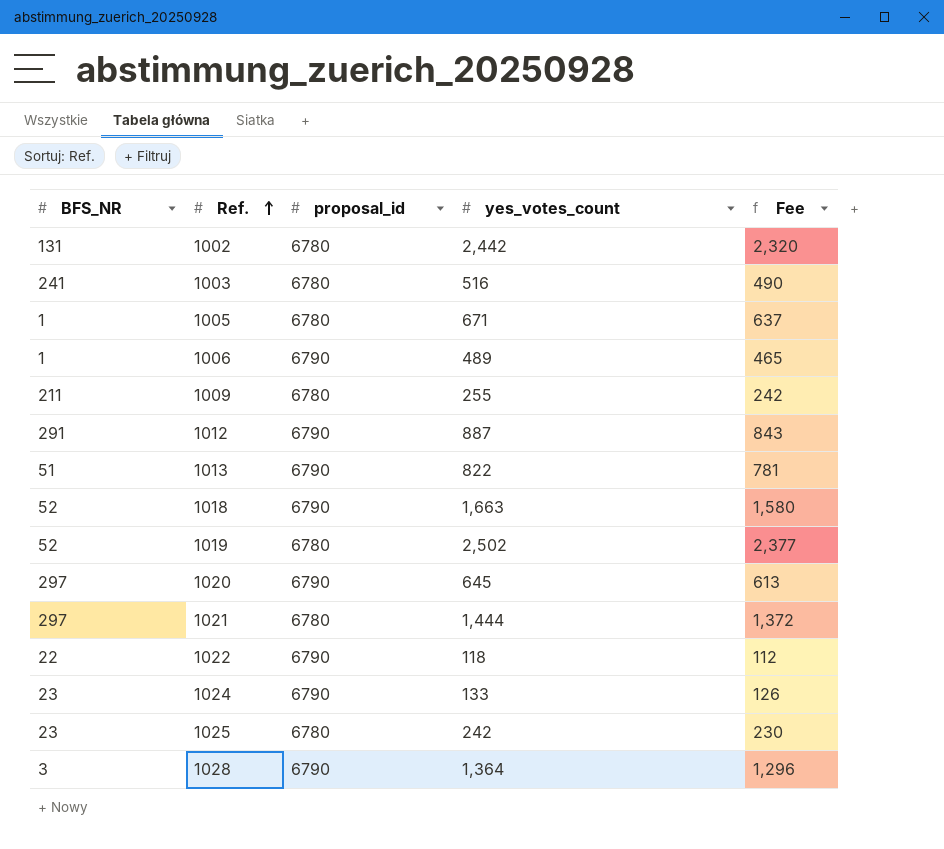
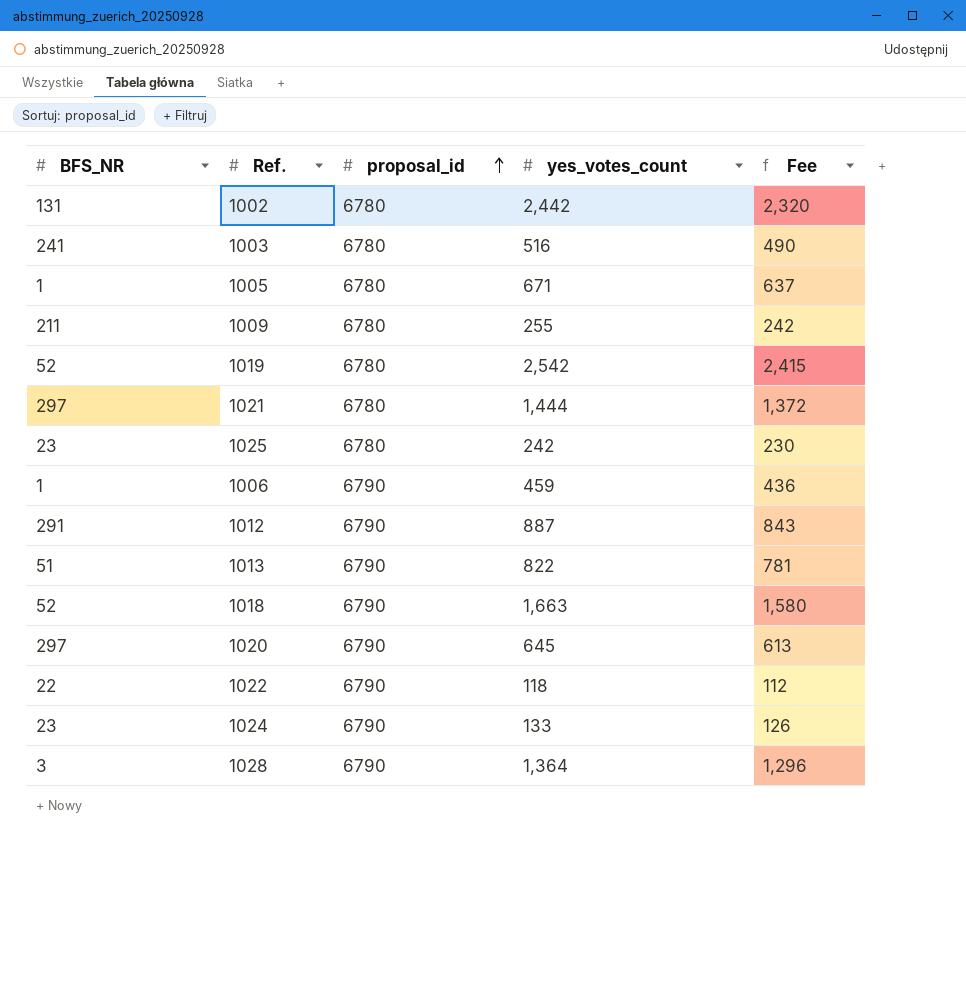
row order: Ref. ascending -> proposal_id ascending
1019 | yes_votes_count: 2,502 -> 2,542
1019 | Fee: 2,377 -> 2,415
1006 | yes_votes_count: 489 -> 459
1006 | Fee: 465 -> 436

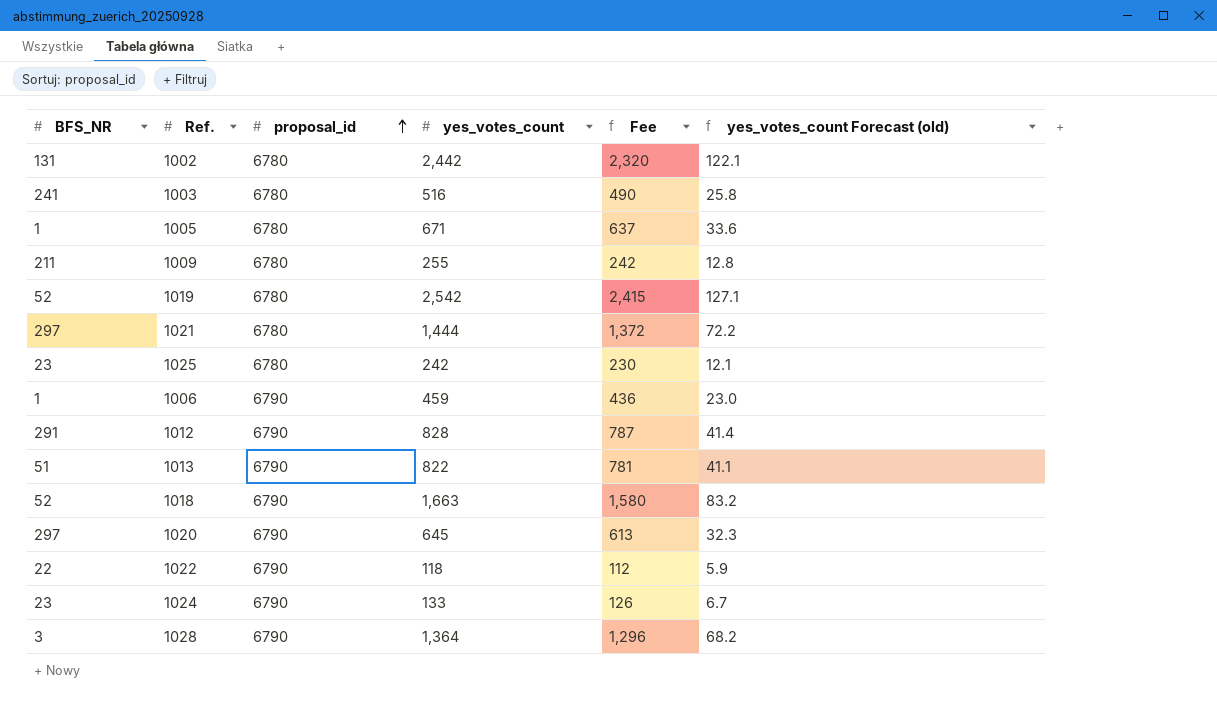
column yes_votes_count Forecast (old) | formula: none -> [yes_votes_count] * 0.05
1012 | yes_votes_count: 887 -> 828
1012 | Fee: 843 -> 787

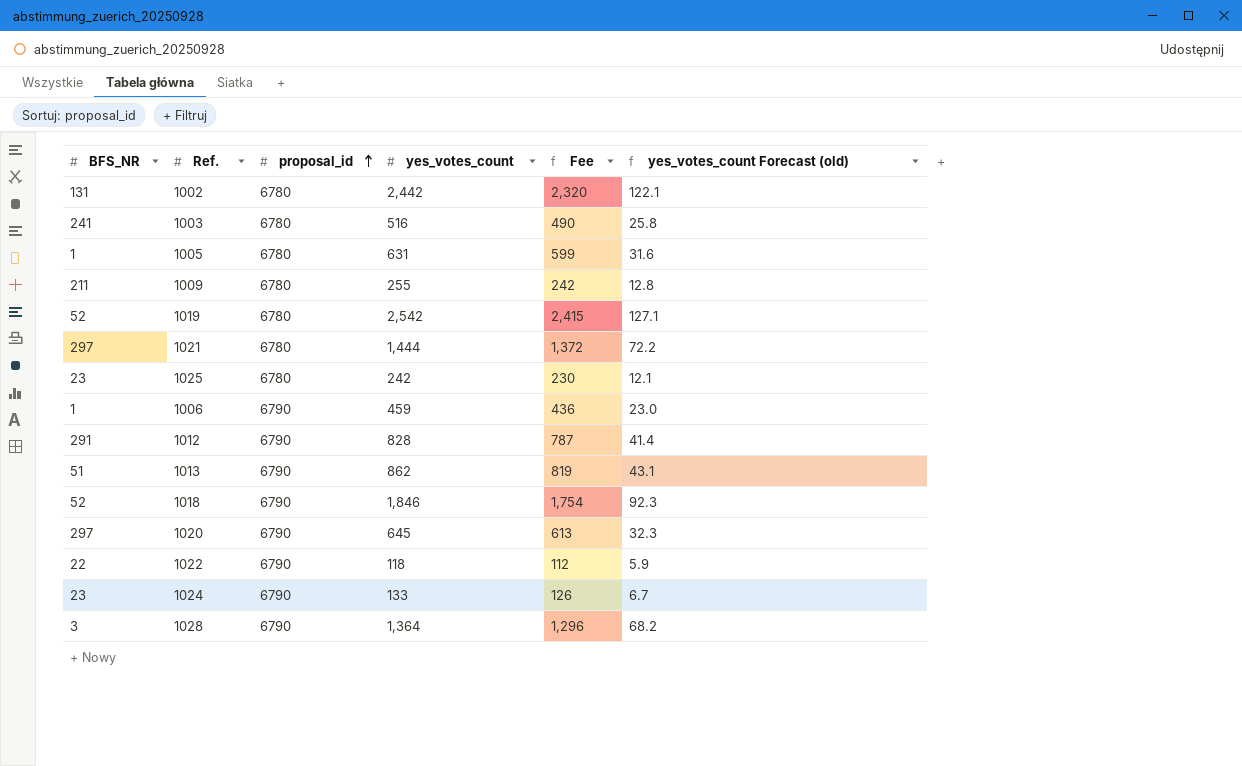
1005 | yes_votes_count: 671 -> 631
1005 | Fee: 637 -> 599
1005 | yes_votes_count Forecast (old): 33.6 -> 31.6
1013 | yes_votes_count: 822 -> 862
1013 | Fee: 781 -> 819
1013 | yes_votes_count Forecast (old): 41.1 -> 43.1
1018 | yes_votes_count: 1,663 -> 1,846
1018 | Fee: 1,580 -> 1,754
1018 | yes_votes_count Forecast (old): 83.2 -> 92.3

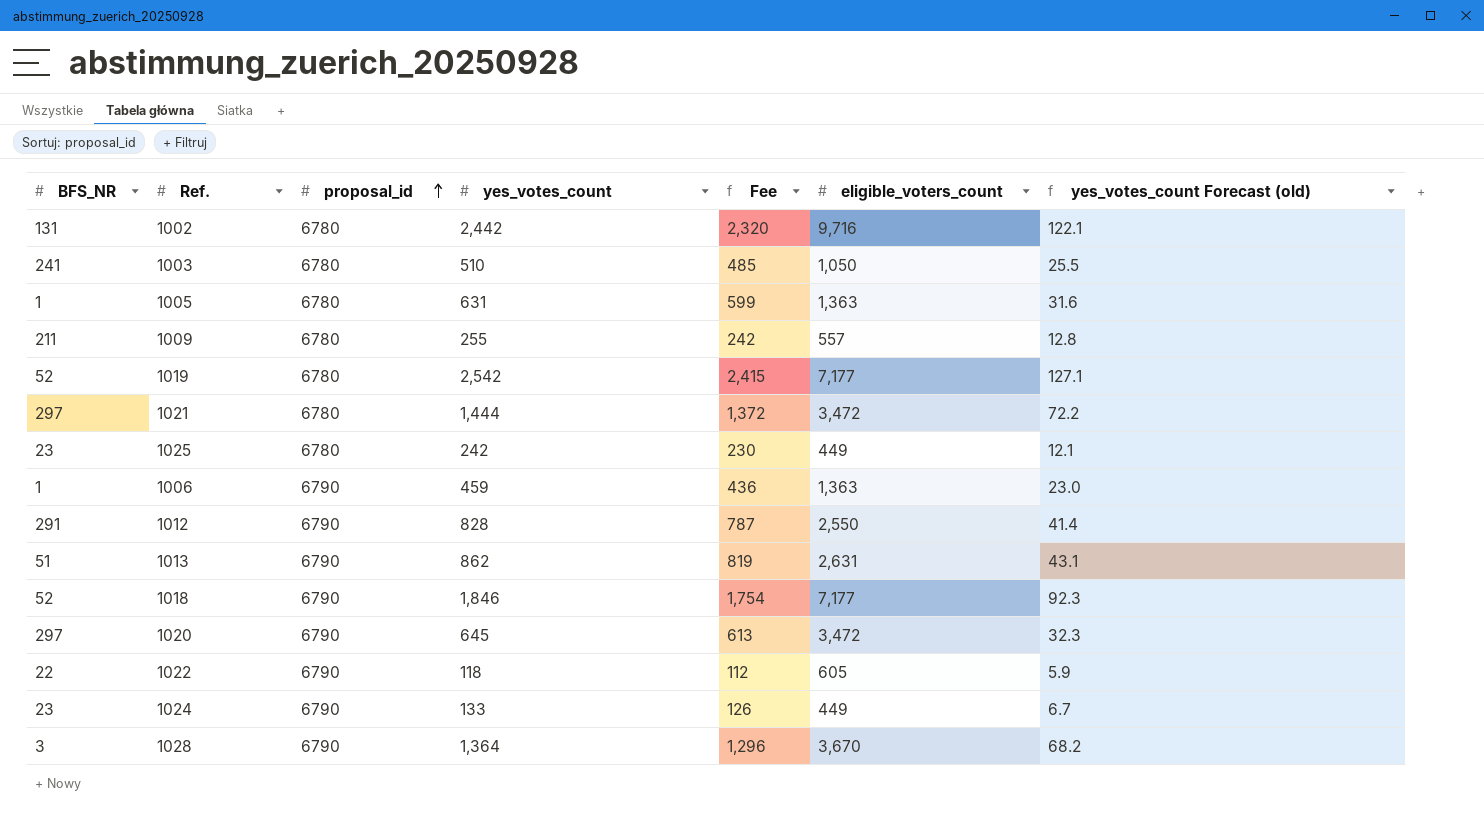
column eligible_voters_count | position: none -> 6
1003 | yes_votes_count: 516 -> 510
1003 | Fee: 490 -> 485
1003 | yes_votes_count Forecast (old): 25.8 -> 25.5

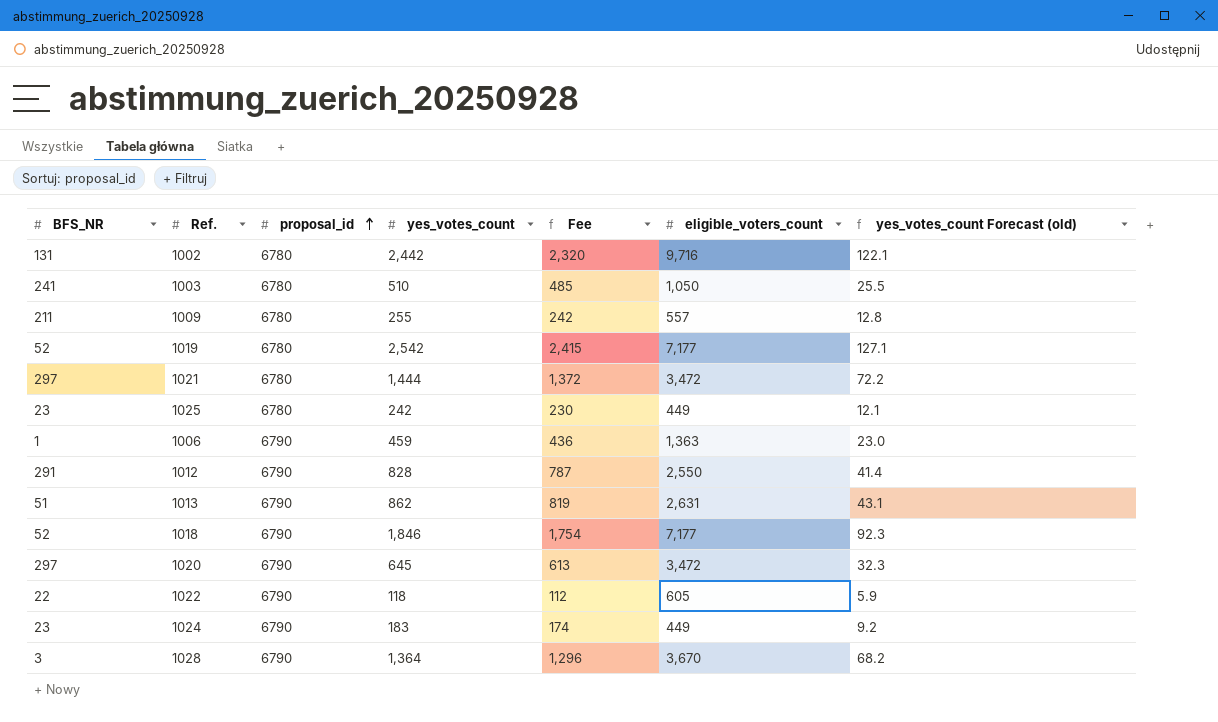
row 1005: 1 | 6780 | 631 | 599 | 1,363 | 31.6 -> none
1024 | yes_votes_count: 133 -> 183
1024 | Fee: 126 -> 174
1024 | yes_votes_count Forecast (old): 6.7 -> 9.2

